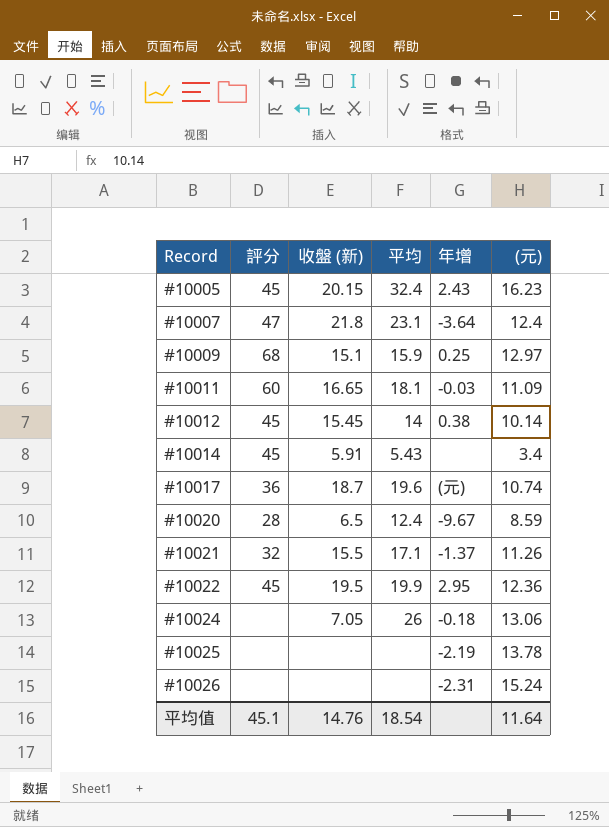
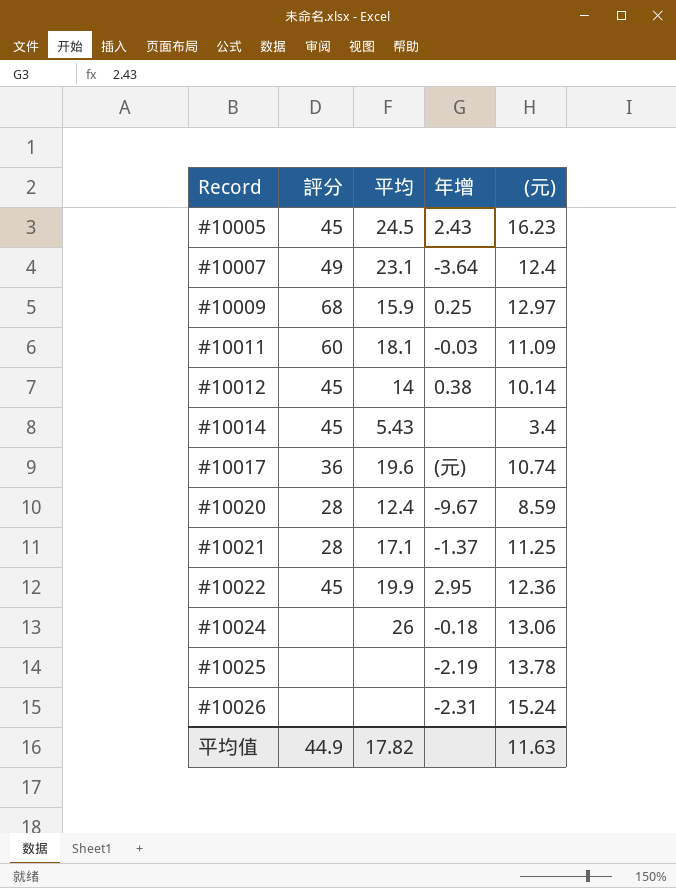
column 收盤 (新) | position: 3 -> none
#10005 | 平均: 32.4 -> 24.5
#10007 | 評分: 47 -> 49
#10021 | 評分: 32 -> 28
#10021 | (元): 11.26 -> 11.25
平均值 | 評分: 45.1 -> 44.9
平均值 | 平均: 18.54 -> 17.82
平均值 | (元): 11.64 -> 11.63

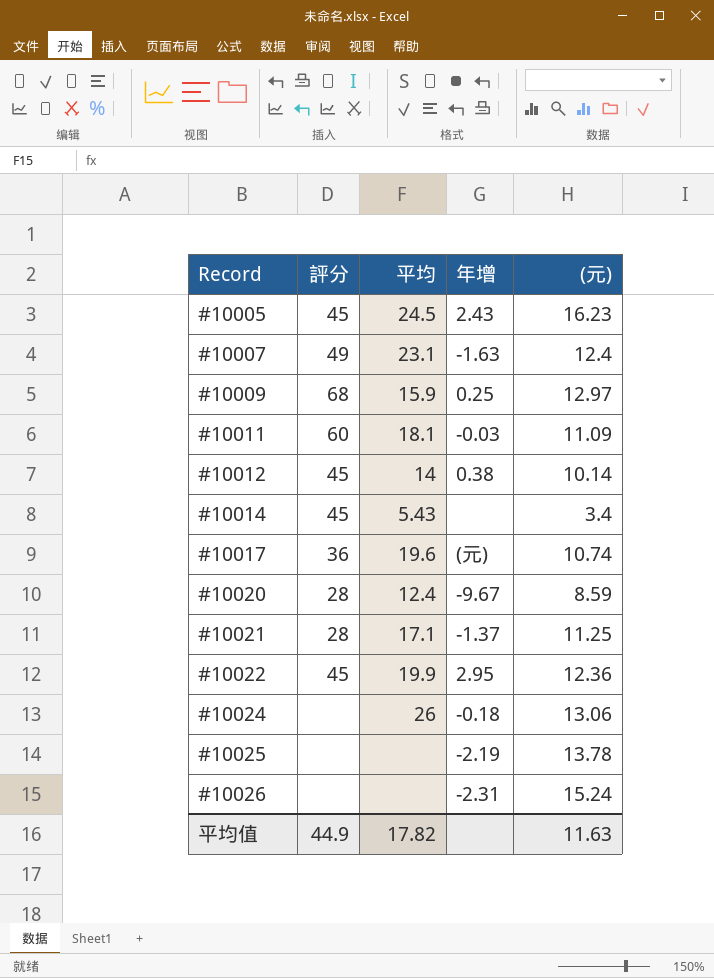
#10007 | 年增: -3.64 -> -1.63

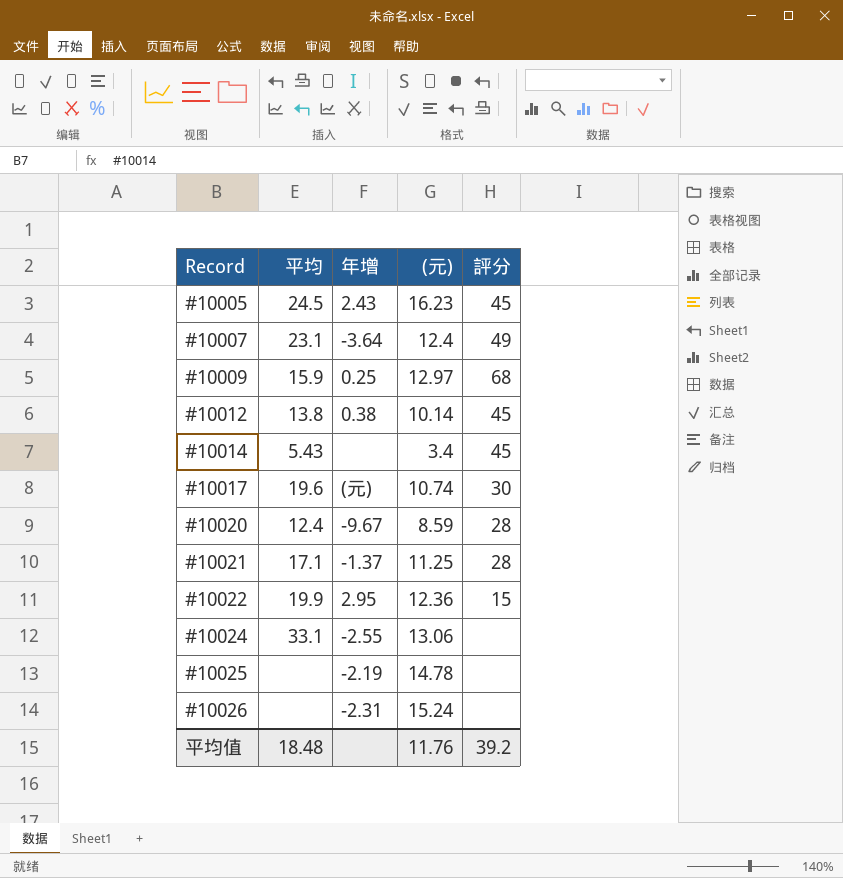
column 評分 | position: 2 -> 5
row #10011: 60 | 18.1 | -0.03 | 11.09 -> none
#10007 | 年增: -1.63 -> -3.64
#10012 | 平均: 14 -> 13.8
#10017 | 評分: 36 -> 30
#10022 | 評分: 45 -> 15
#10024 | 平均: 26 -> 33.1
#10024 | 年增: -0.18 -> -2.55
#10025 | (元): 13.78 -> 14.78
平均值 | 平均: 17.82 -> 18.48
平均值 | (元): 11.63 -> 11.76
平均值 | 評分: 44.9 -> 39.2

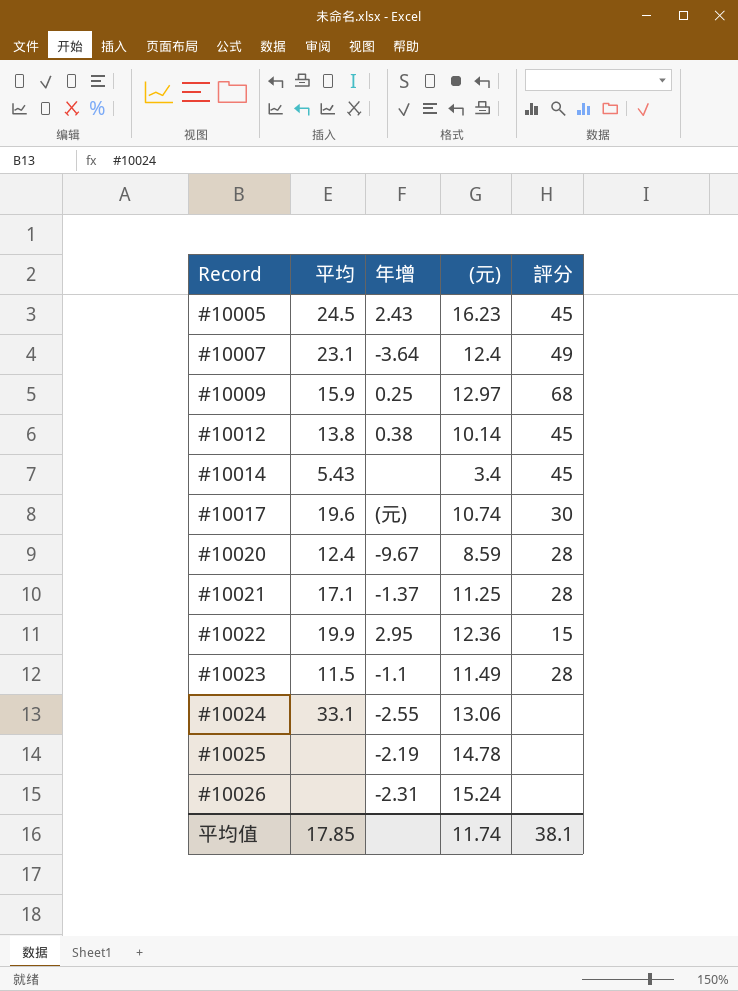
row #10023: none -> 11.5 | -1.1 | 11.49 | 28
平均值 | 平均: 18.48 -> 17.85
平均值 | (元): 11.76 -> 11.74
平均值 | 評分: 39.2 -> 38.1

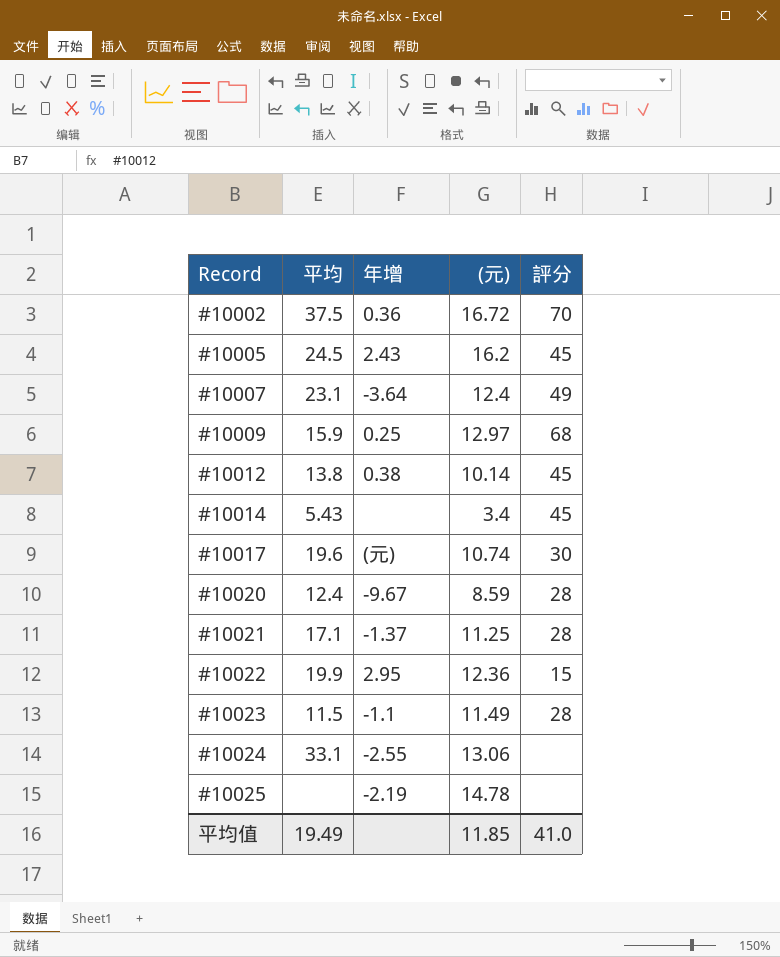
row #10026: none | -2.31 | 15.24 | none -> none
row #10002: none -> 37.5 | 0.36 | 16.72 | 70
#10005 | (元): 16.23 -> 16.2
平均值 | 平均: 17.85 -> 19.49
平均值 | (元): 11.74 -> 11.85
平均值 | 評分: 38.1 -> 41.0

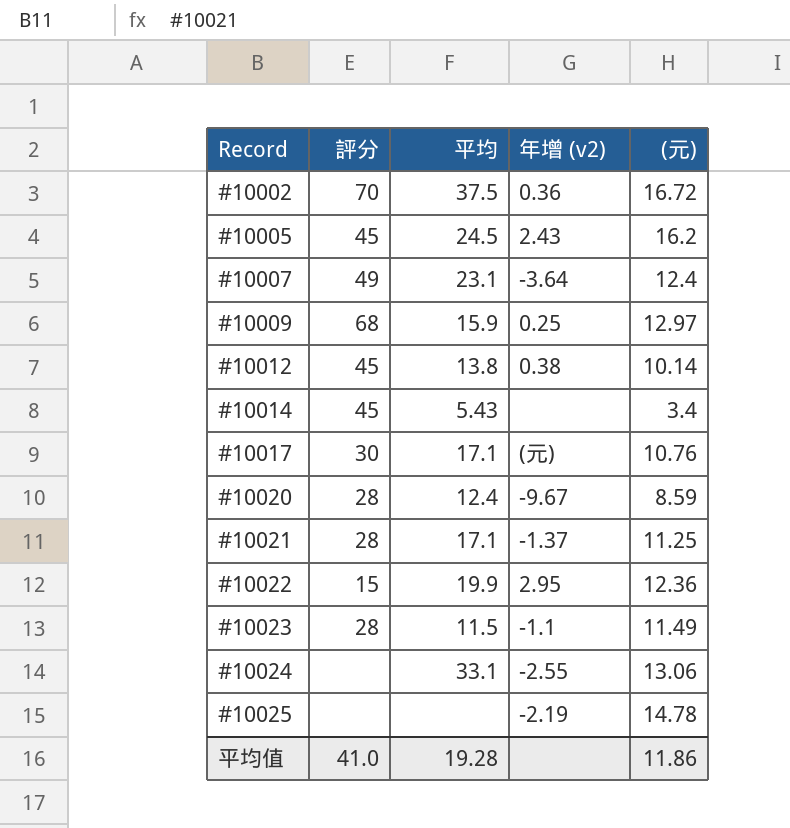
column 評分 | position: 5 -> 2
column name: 年增 -> 年增 (v2)
#10017 | 平均: 19.6 -> 17.1
#10017 | (元): 10.74 -> 10.76
平均值 | 平均: 19.49 -> 19.28
平均值 | (元): 11.85 -> 11.86

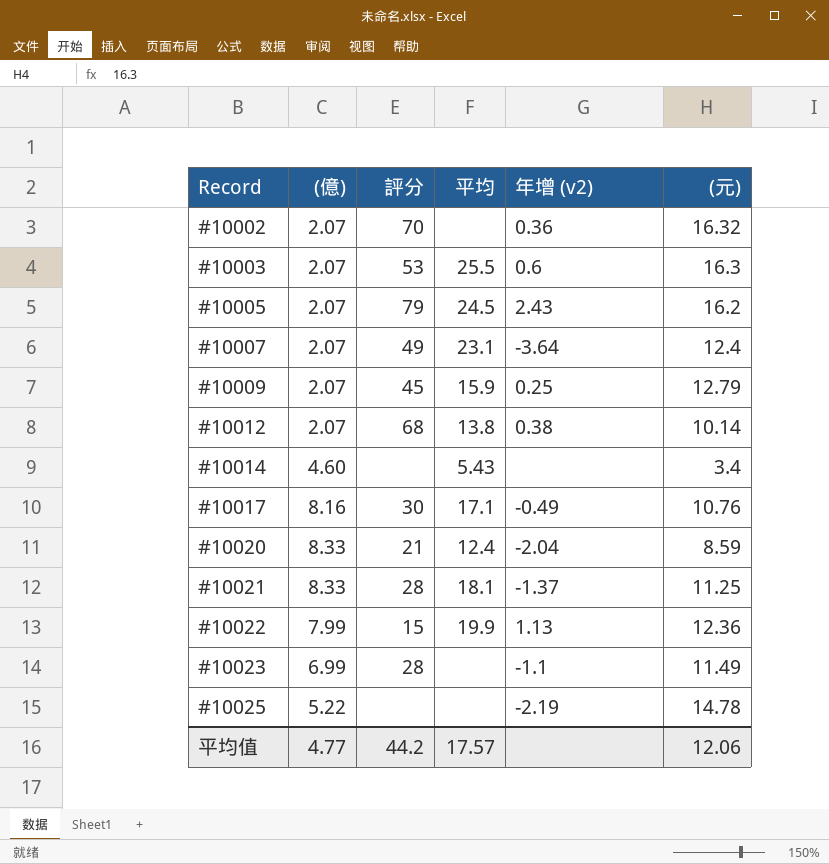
column (億) | position: none -> 2
row #10024: none | 33.1 | -2.55 | 13.06 -> none
#10002 | 平均: 37.5 -> none
#10002 | (元): 16.72 -> 16.32
row #10003: none -> 2.07 | 53 | 25.5 | 0.6 | 16.3
#10005 | 評分: 45 -> 79
#10009 | 評分: 68 -> 45
#10009 | (元): 12.97 -> 12.79
#10012 | 評分: 45 -> 68
#10014 | 評分: 45 -> none
#10017 | 年增 (v2): (元) -> -0.49
#10020 | 評分: 28 -> 21
#10020 | 年增 (v2): -9.67 -> -2.04
#10021 | 平均: 17.1 -> 18.1
#10022 | 年增 (v2): 2.95 -> 1.13
#10023 | 平均: 11.5 -> none
平均值 | 評分: 41.0 -> 44.2
平均值 | 平均: 19.28 -> 17.57
平均值 | (元): 11.86 -> 12.06

